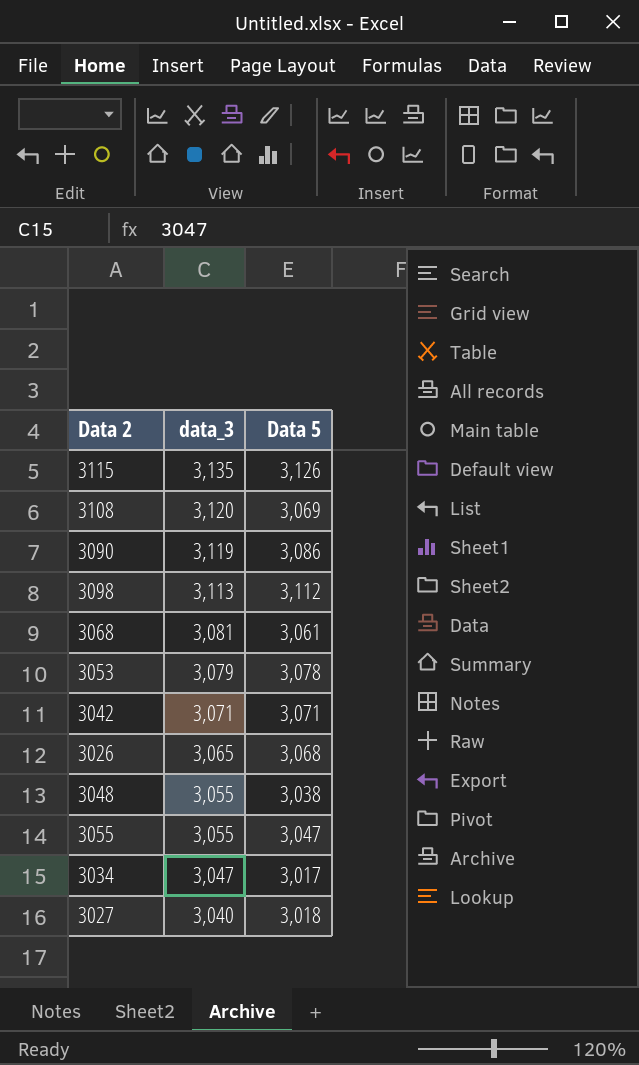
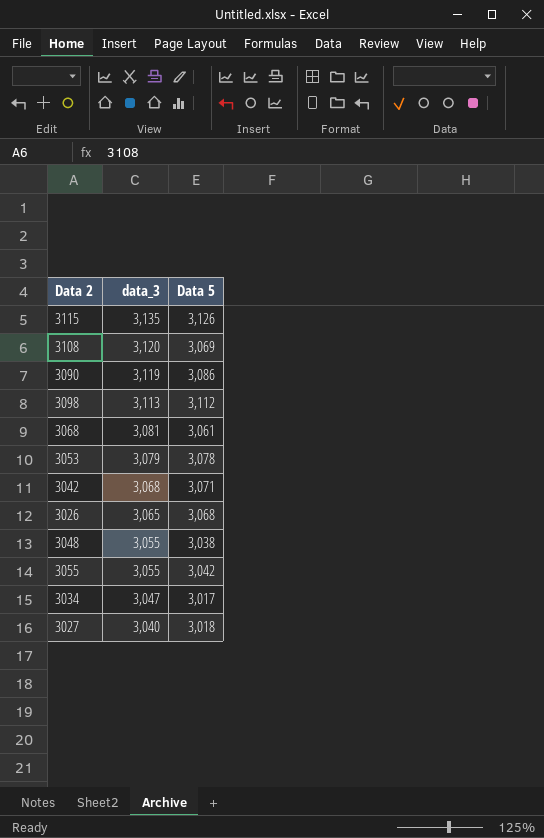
3042 | data_3: 3,071 -> 3,068
3055 | Data 5: 3,047 -> 3,042

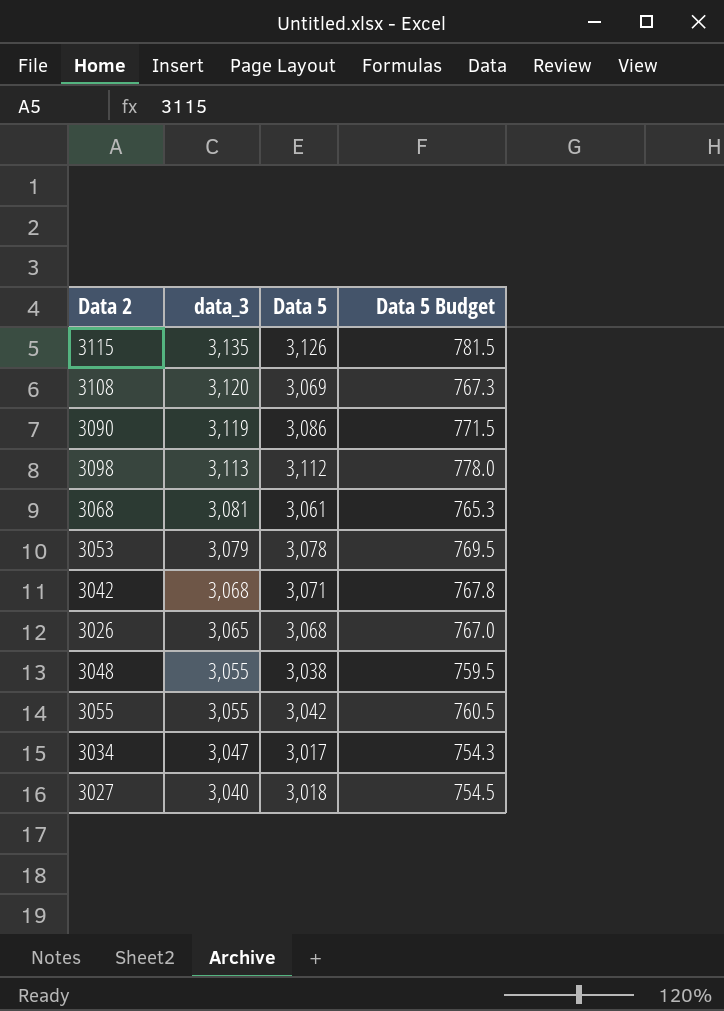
column Data 5 Budget | formula: none -> [Data 5] * 0.25

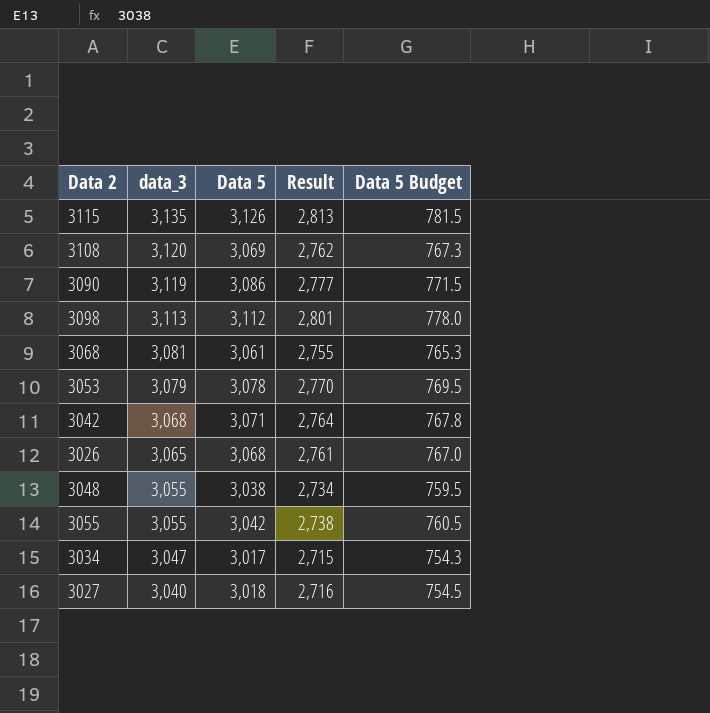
column Result | formula: none -> [Data 5] * 0.9

